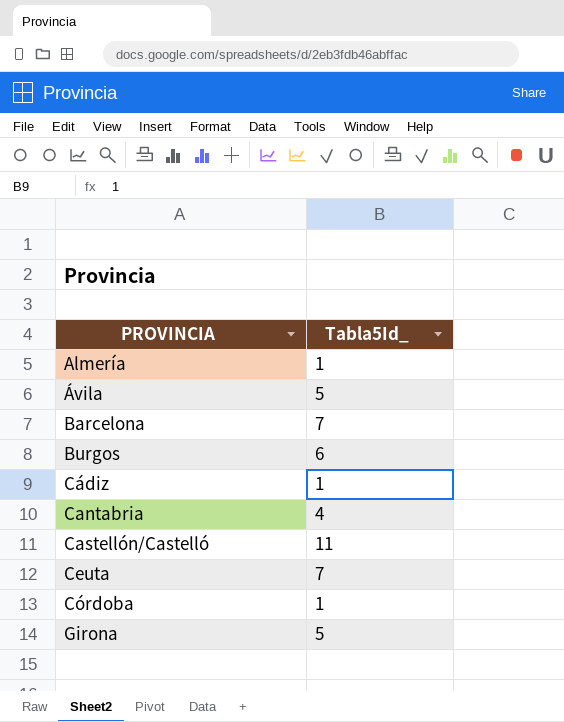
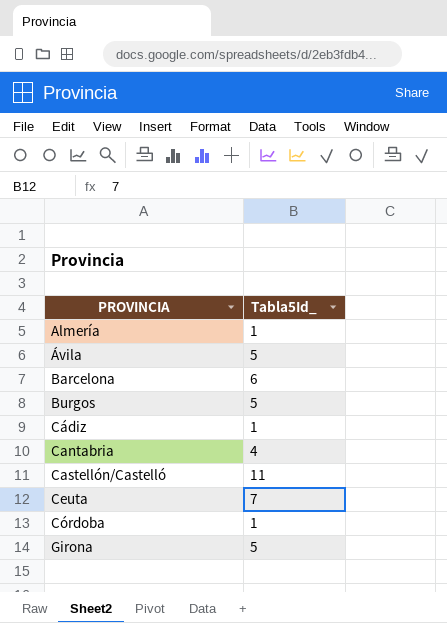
Barcelona | Tabla5Id_: 7 -> 6
Burgos | Tabla5Id_: 6 -> 5

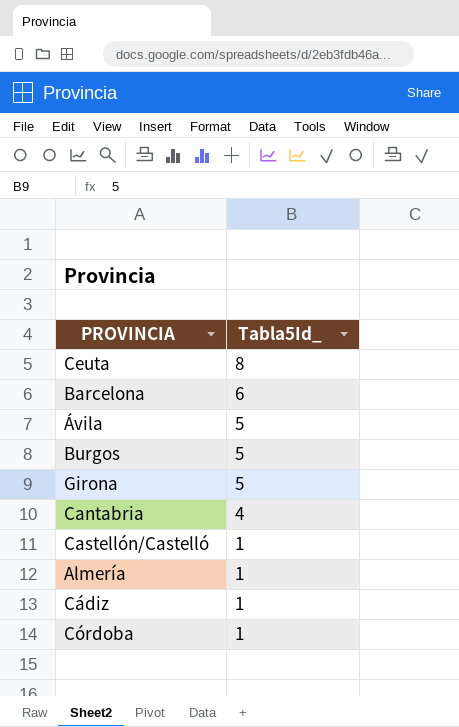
row order: PROVINCIA ascending -> Tabla5Id_ descending
Ceuta | Tabla5Id_: 7 -> 8
Castellón/Castelló | Tabla5Id_: 11 -> 1

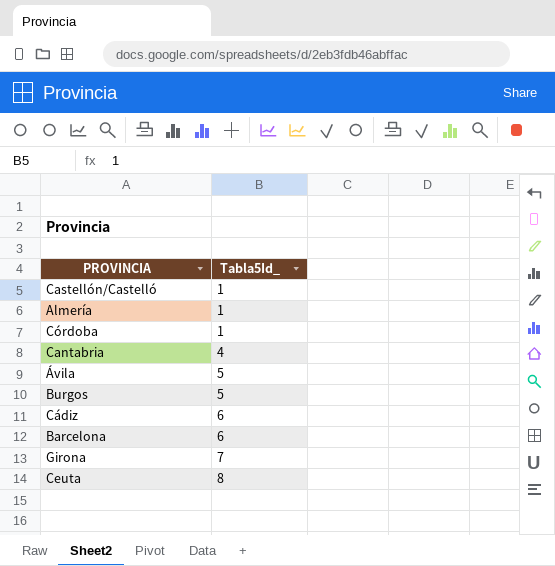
row order: Tabla5Id_ descending -> Tabla5Id_ ascending
Cádiz | Tabla5Id_: 1 -> 6
Girona | Tabla5Id_: 5 -> 7

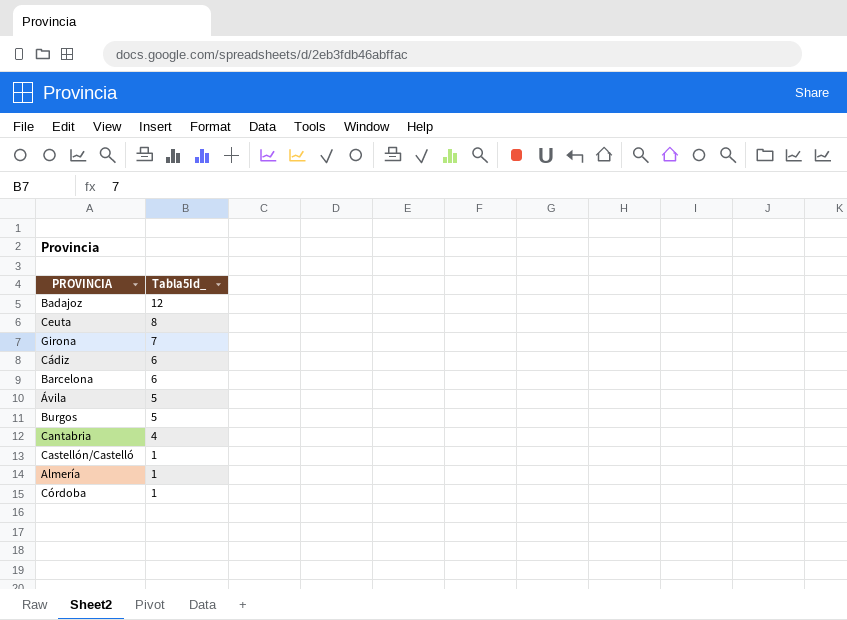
row order: Tabla5Id_ ascending -> Tabla5Id_ descending
row Badajoz: none -> 12

